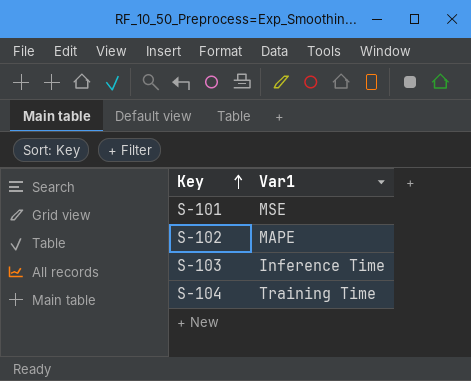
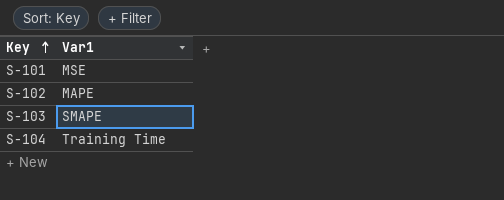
S-103 | Var1: Inference Time -> SMAPE

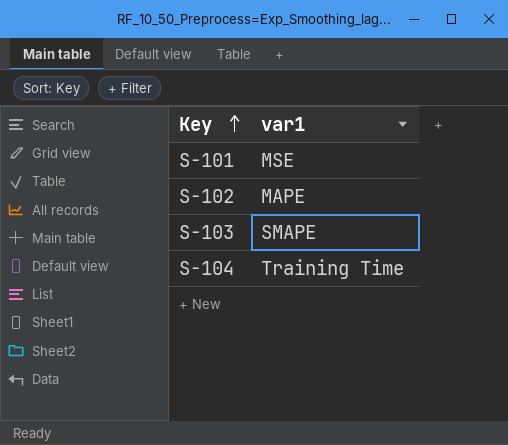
column name: Var1 -> var1

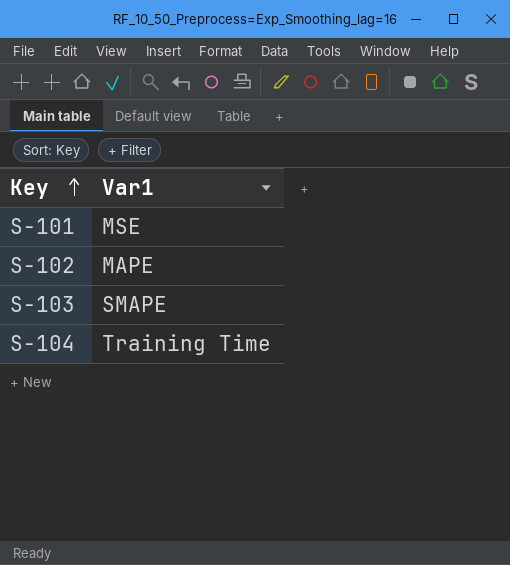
column name: var1 -> Var1

